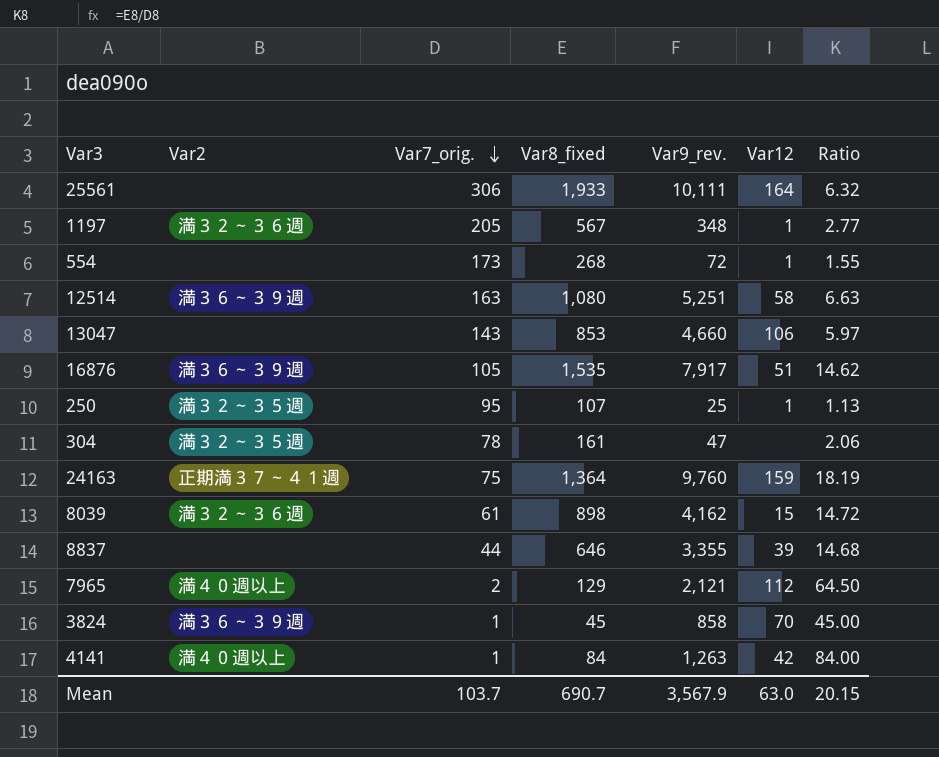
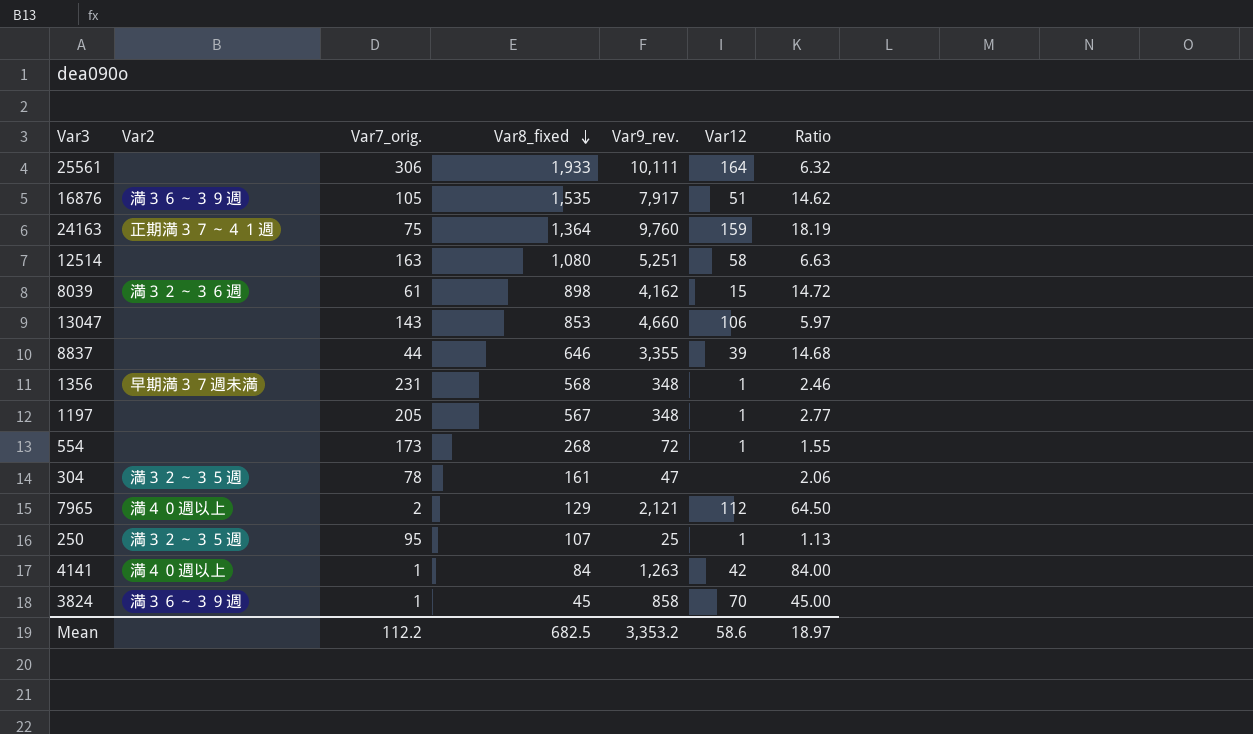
row order: Var7_orig. descending -> Var8_fixed descending
12514 | Var2: 満３６～３９週 -> none
row 1356: none -> 早期満３７週未満 | 231 | 568 | 348 | 1 | 2.46
1197 | Var2: 満３２～３６週 -> none
Mean | Var7_orig.: 103.7 -> 112.2
Mean | Var8_fixed: 690.7 -> 682.5
Mean | Var9_rev.: 3,567.9 -> 3,353.2
Mean | Var12: 63.0 -> 58.6
Mean | Ratio: 20.15 -> 18.97

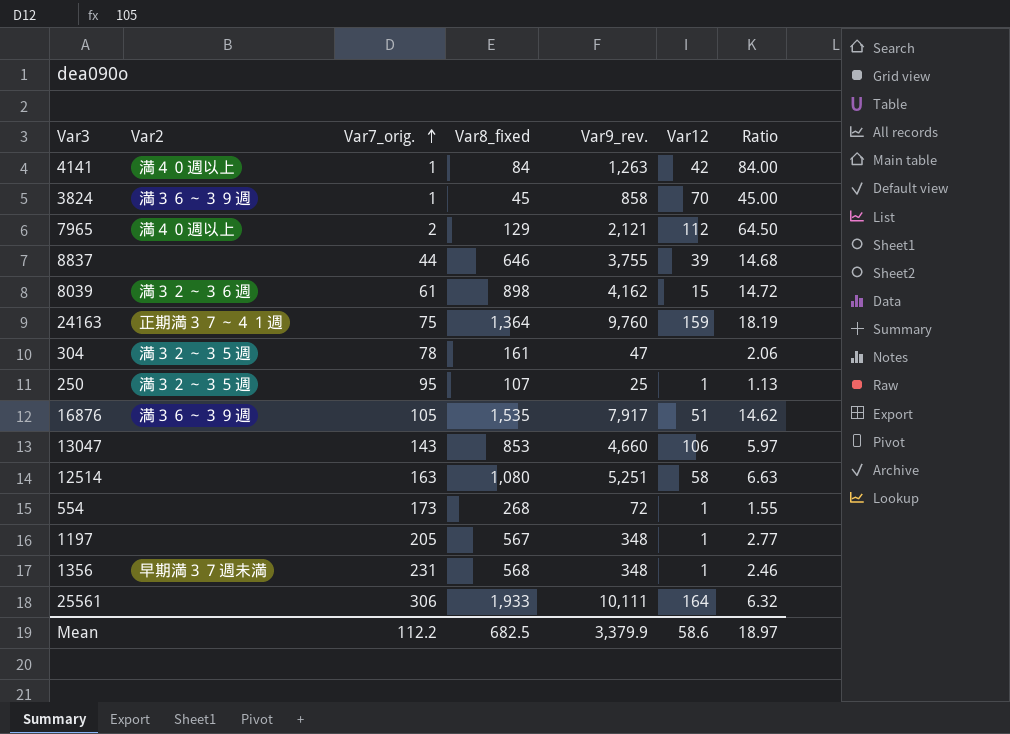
row order: Var8_fixed descending -> Var7_orig. ascending
8837 | Var9_rev.: 3,355 -> 3,755
Mean | Var9_rev.: 3,353.2 -> 3,379.9

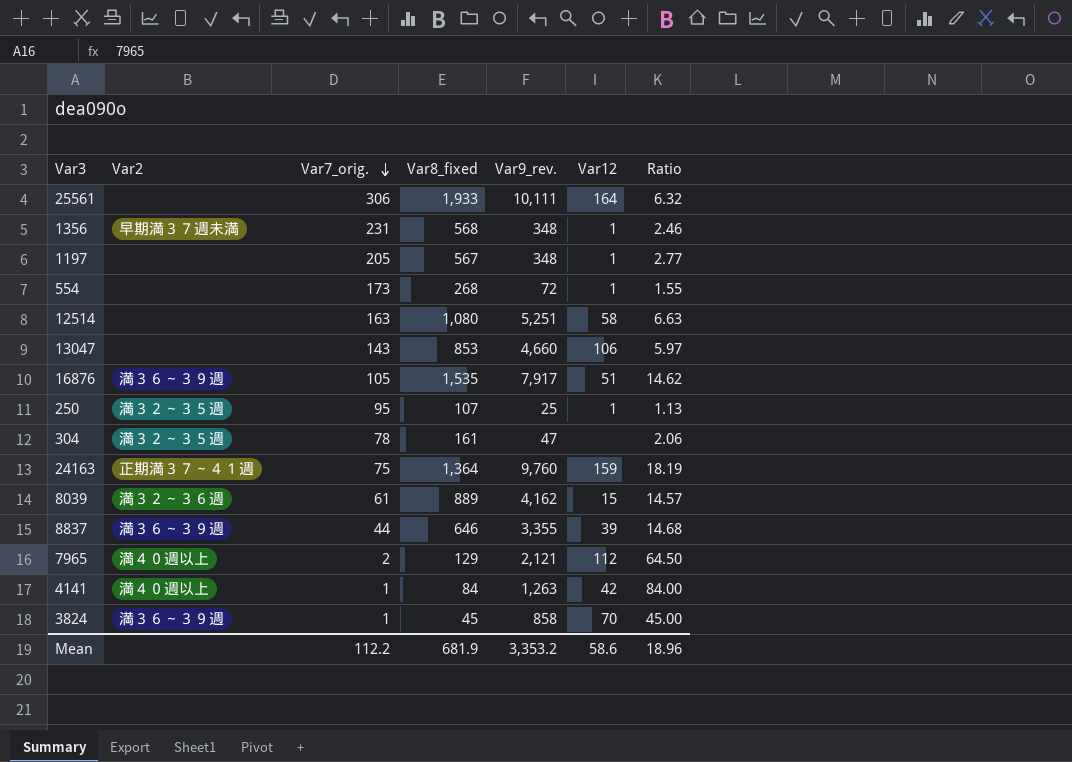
row order: Var7_orig. ascending -> Var7_orig. descending
8039 | Var8_fixed: 898 -> 889
8039 | Ratio: 14.72 -> 14.57
8837 | Var2: none -> 満３６～３９週
8837 | Var9_rev.: 3,755 -> 3,355
Mean | Var8_fixed: 682.5 -> 681.9
Mean | Var9_rev.: 3,379.9 -> 3,353.2
Mean | Ratio: 18.97 -> 18.96

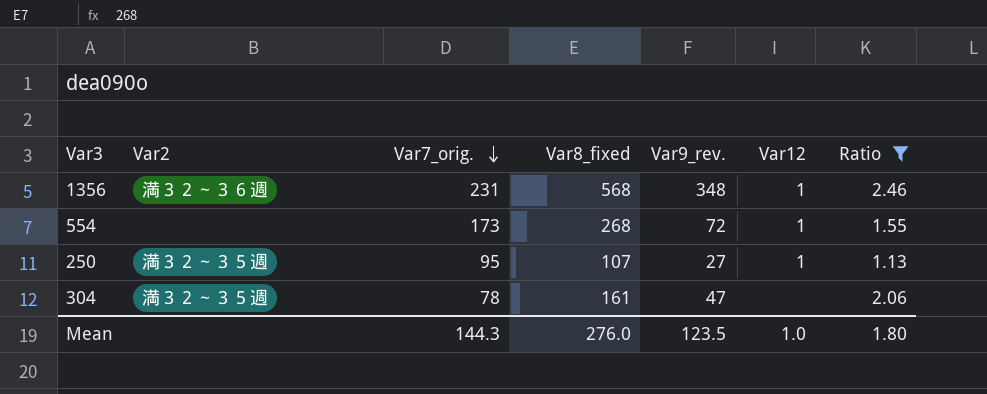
filter: none -> Ratio <= 2.46
1356 | Var2: 早期満３７週未満 -> 満３２～３６週
250 | Var9_rev.: 25 -> 27
Mean | Var7_orig.: 112.2 -> 144.3
Mean | Var8_fixed: 681.9 -> 276.0
Mean | Var9_rev.: 3,353.2 -> 123.5
Mean | Var12: 58.6 -> 1.0
Mean | Ratio: 18.96 -> 1.80

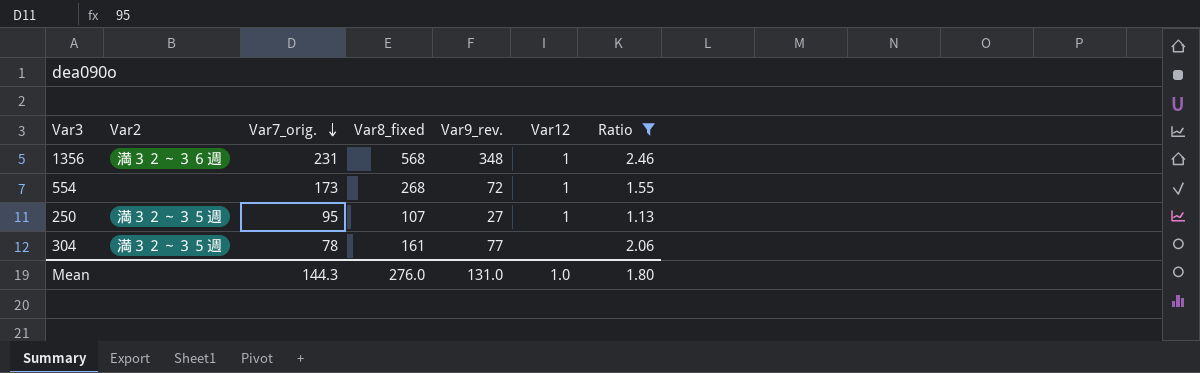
304 | Var9_rev.: 47 -> 77
Mean | Var9_rev.: 123.5 -> 131.0

